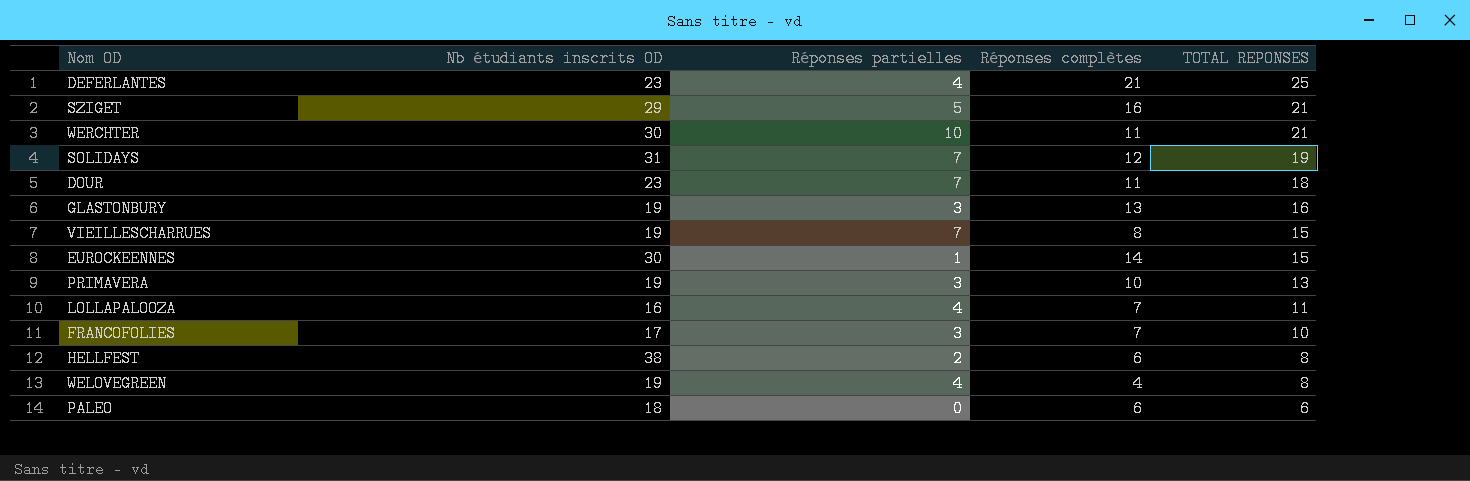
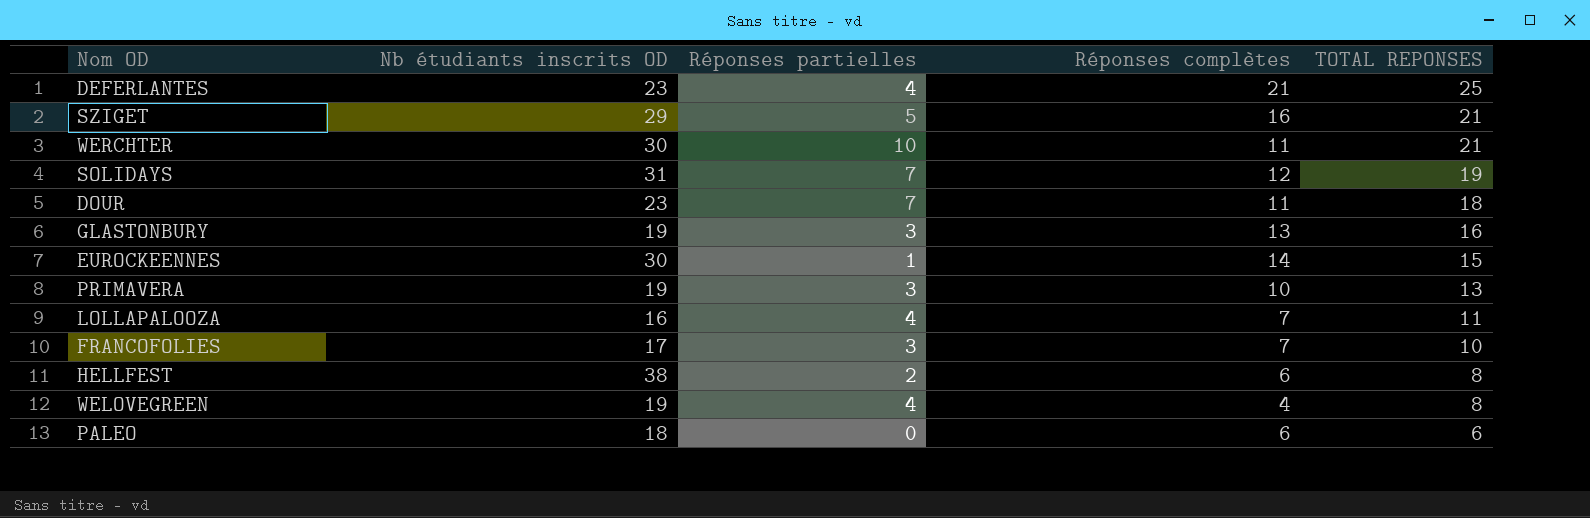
row VIEILLESCHARRUES: 19 | 7 | 8 | 15 -> none

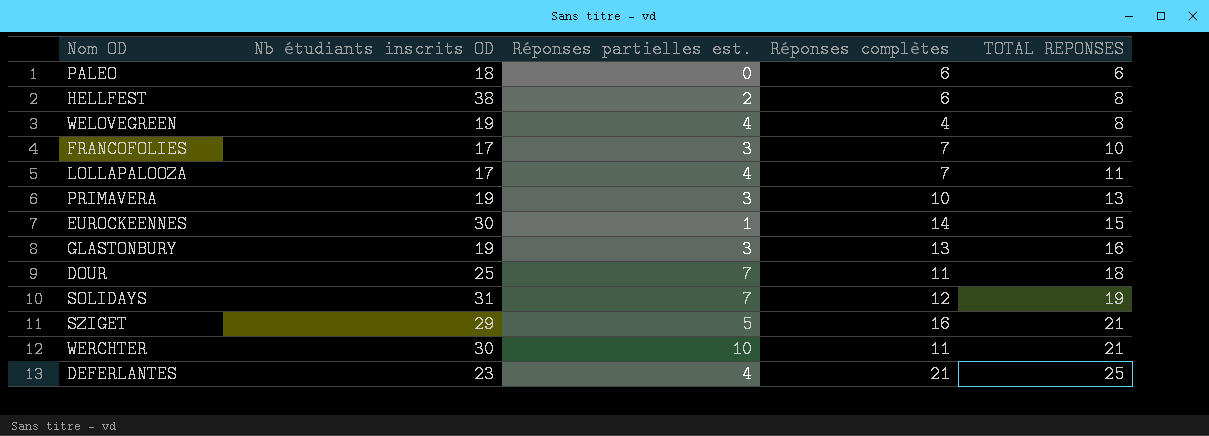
row order: TOTAL REPONSES descending -> TOTAL REPONSES ascending
column name: Réponses partielles -> Réponses partielles est.
LOLLAPALOOZA | Nb étudiants inscrits OD: 16 -> 17
DOUR | Nb étudiants inscrits OD: 23 -> 25

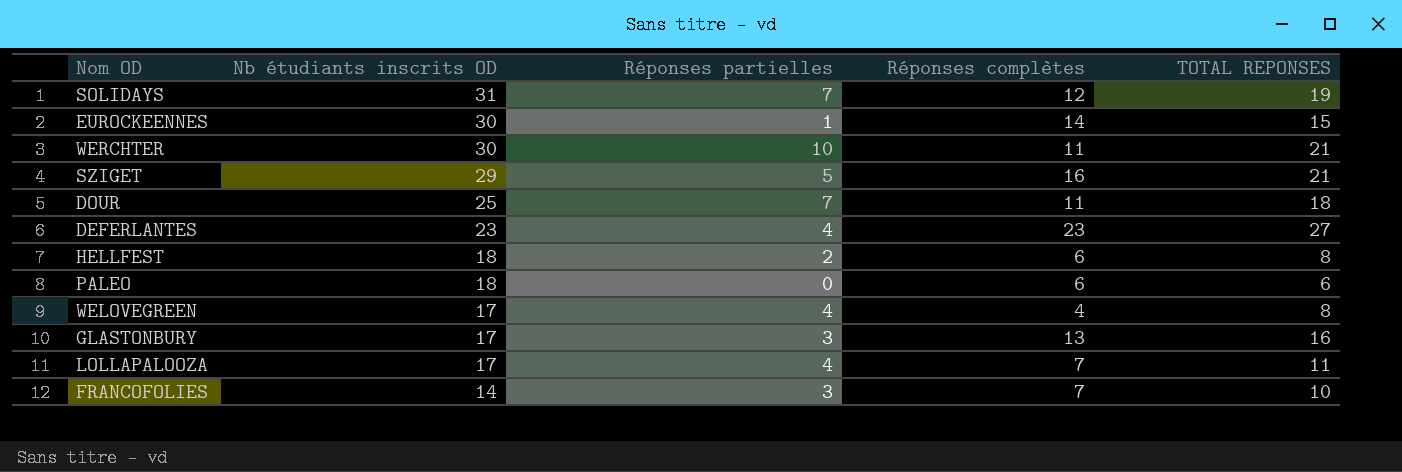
row order: TOTAL REPONSES ascending -> Nb étudiants inscrits OD descending
column name: Réponses partielles est. -> Réponses partielles
row PRIMAVERA: 19 | 3 | 10 | 13 -> none
DEFERLANTES | Réponses complètes: 21 -> 23
DEFERLANTES | TOTAL REPONSES: 25 -> 27
HELLFEST | Nb étudiants inscrits OD: 38 -> 18
WELOVEGREEN | Nb étudiants inscrits OD: 19 -> 17
GLASTONBURY | Nb étudiants inscrits OD: 19 -> 17
FRANCOFOLIES | Nb étudiants inscrits OD: 17 -> 14

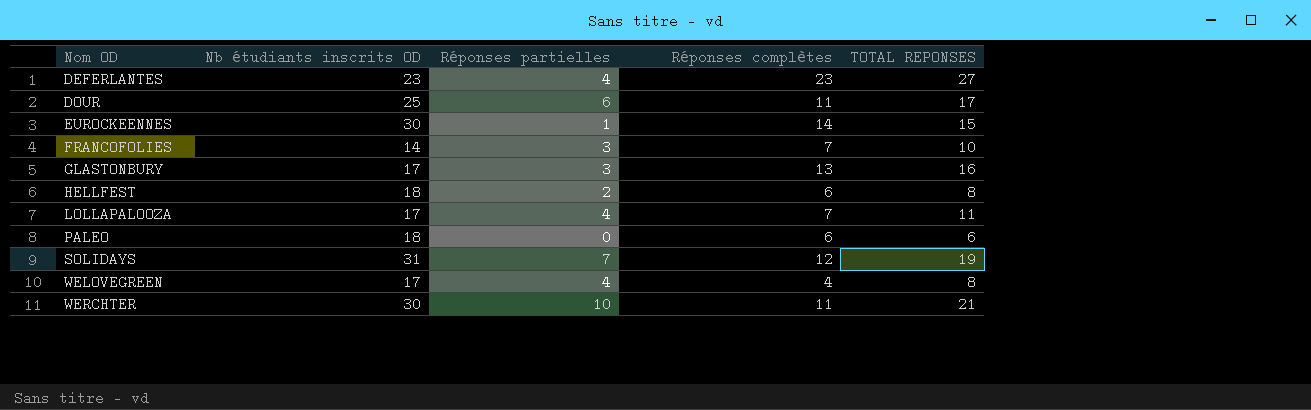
row order: Nb étudiants inscrits OD descending -> Nom OD ascending
row SZIGET: 29 | 5 | 16 | 21 -> none
DOUR | Réponses partielles: 7 -> 6
DOUR | TOTAL REPONSES: 18 -> 17

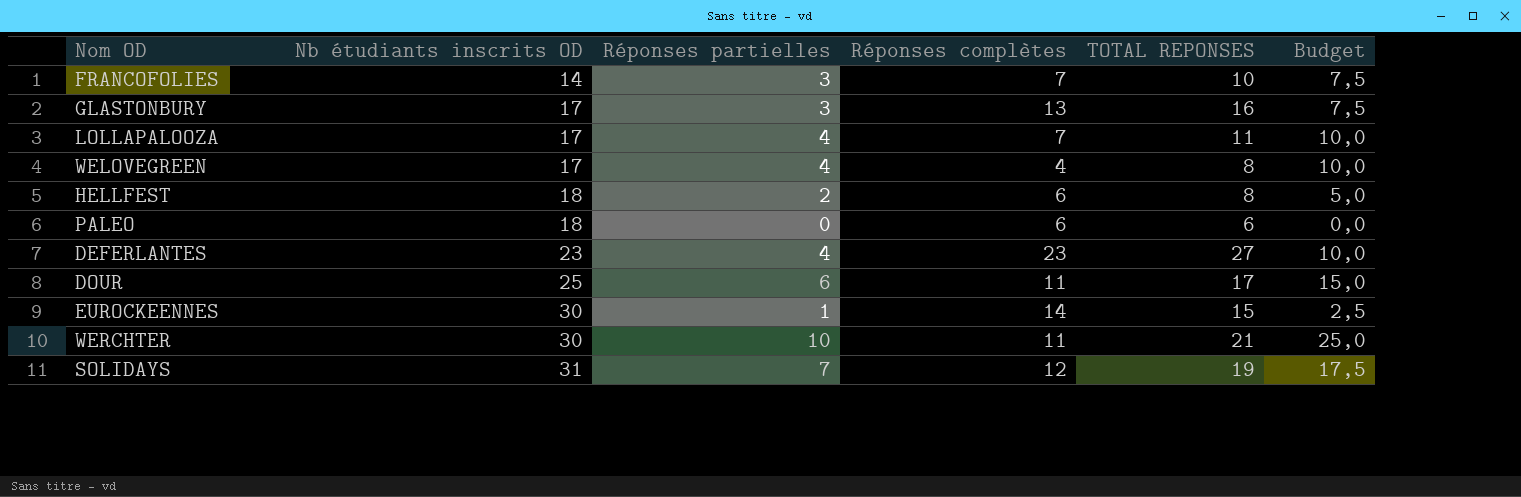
row order: Nom OD ascending -> Nb étudiants inscrits OD ascending
column Budget | formula: none -> [Réponses partielles] * 2,5

